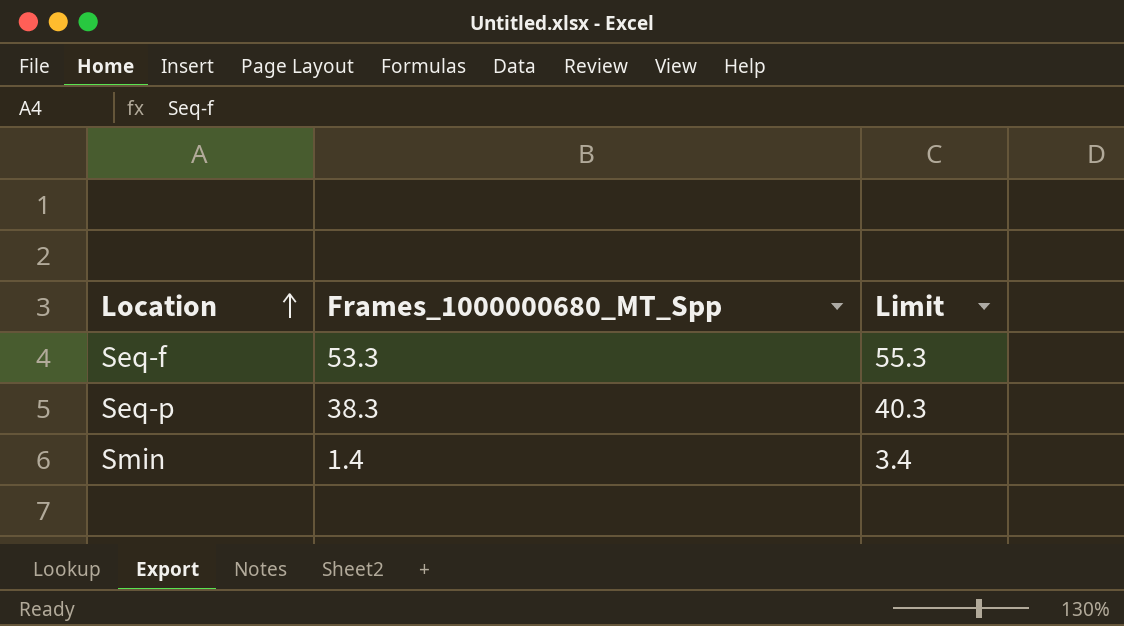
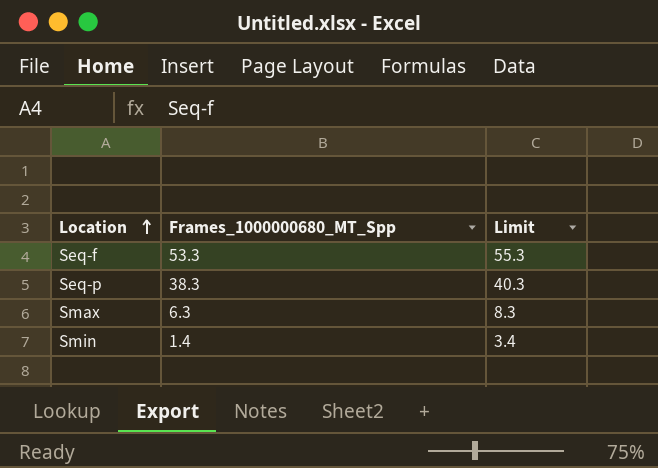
row Smax: none -> 6.3 | 8.3

